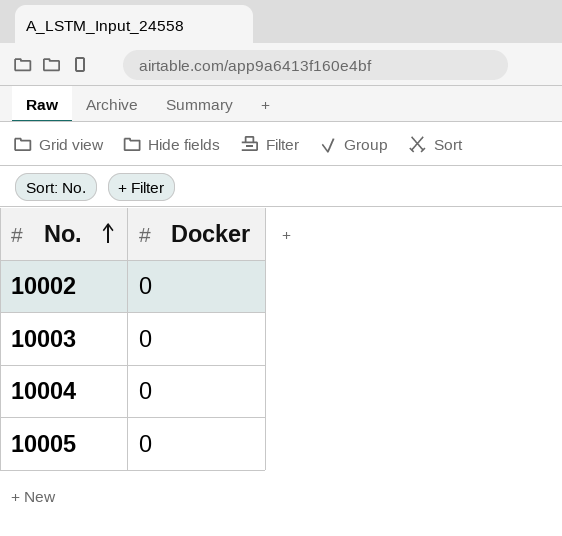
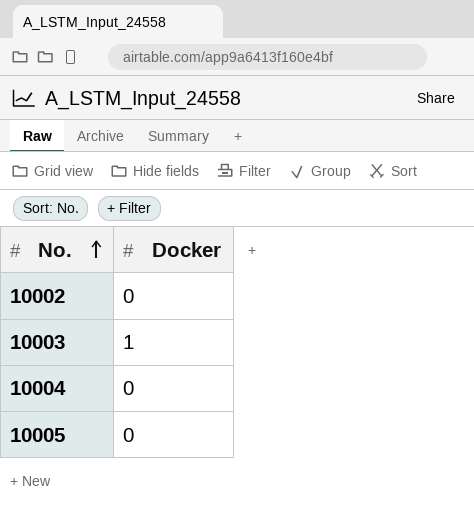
10003 | Docker: 0 -> 1

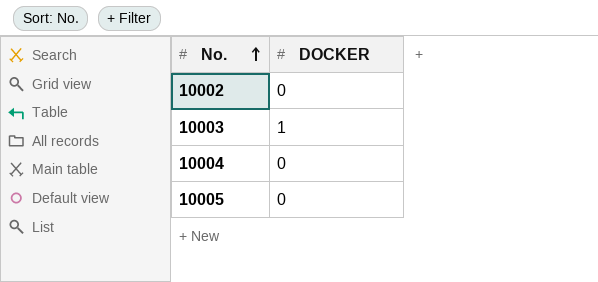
column name: Docker -> DOCKER

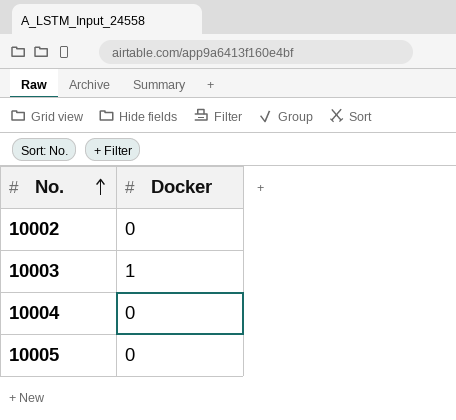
column name: DOCKER -> Docker

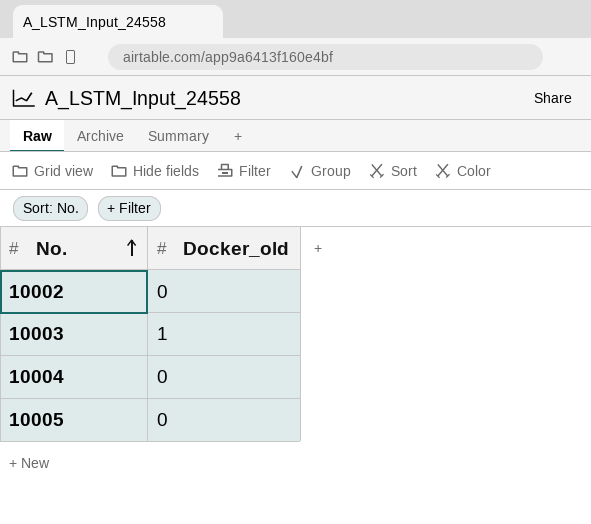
column name: Docker -> Docker_old

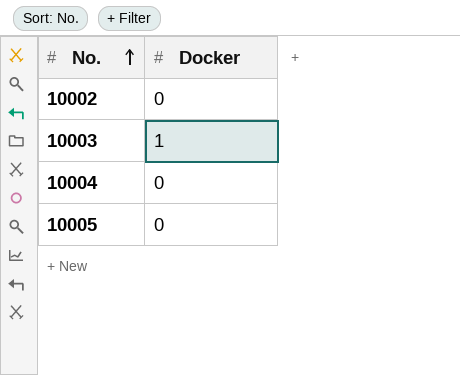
column name: Docker_old -> Docker

